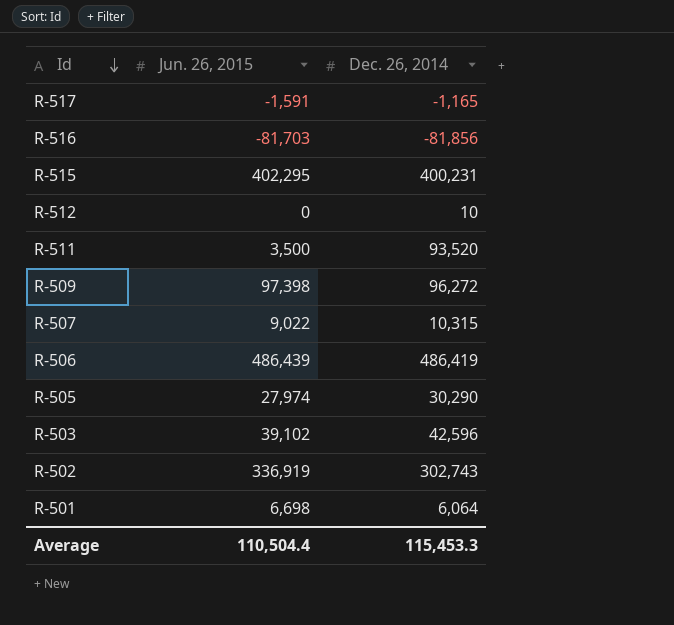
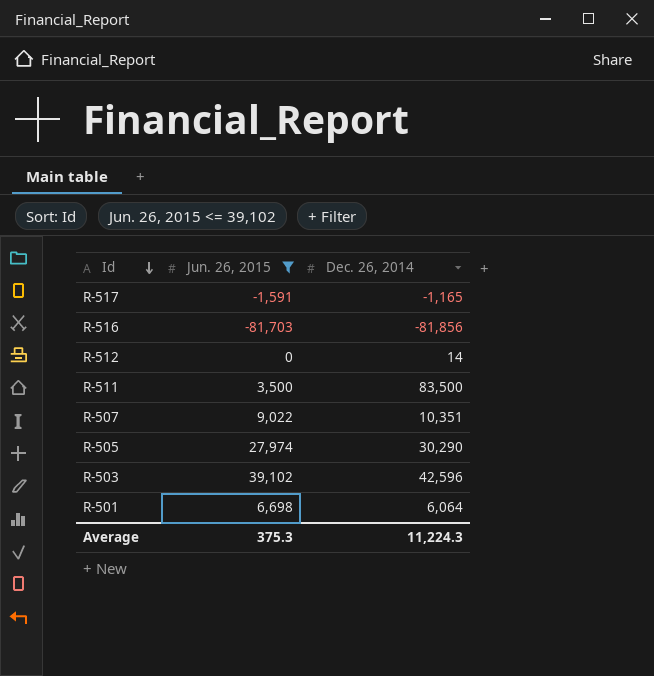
filter: none -> Jun. 26, 2015 <= 39,102
R-512 | Dec. 26, 2014: 10 -> 14
R-511 | Dec. 26, 2014: 93,520 -> 83,500
R-507 | Dec. 26, 2014: 10,315 -> 10,351
Average | Jun. 26, 2015: 110,504.4 -> 375.3
Average | Dec. 26, 2014: 115,453.3 -> 11,224.3

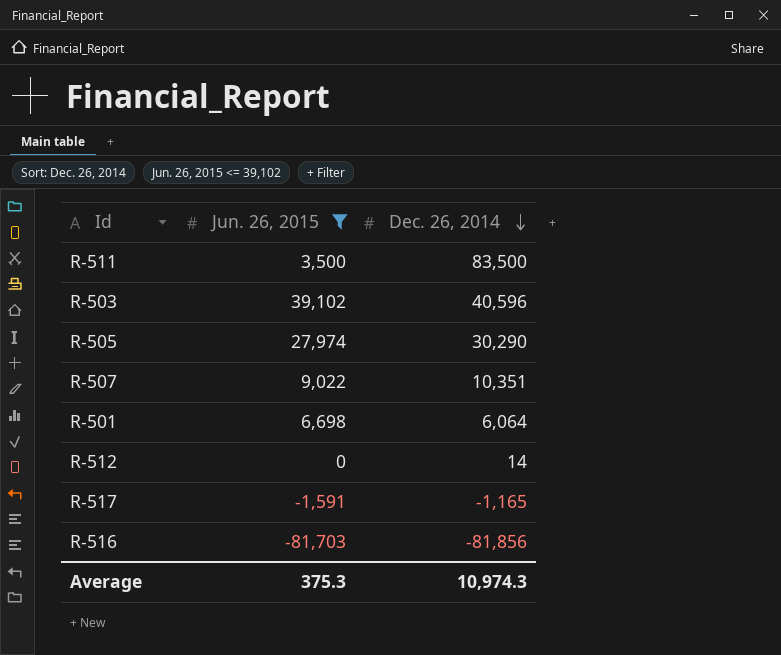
row order: Id descending -> Dec. 26, 2014 descending
R-503 | Dec. 26, 2014: 42,596 -> 40,596
Average | Dec. 26, 2014: 11,224.3 -> 10,974.3

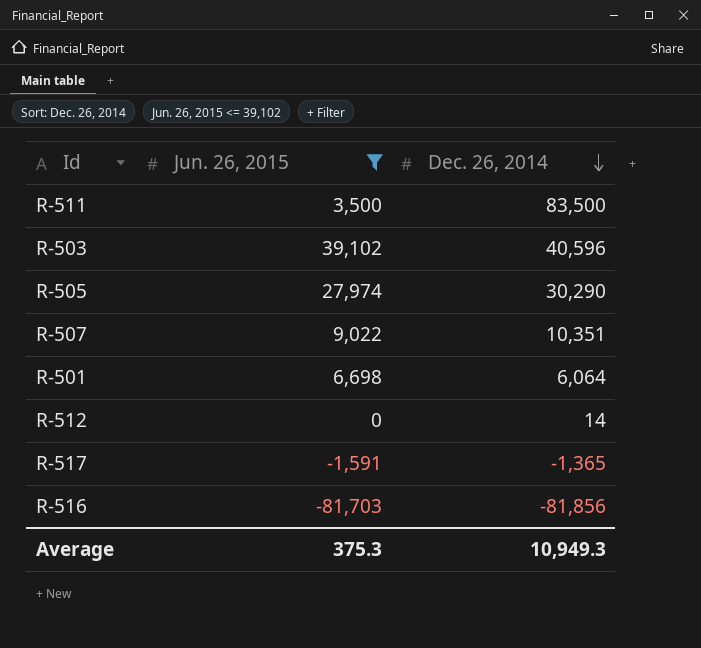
R-517 | Dec. 26, 2014: -1,165 -> -1,365
Average | Dec. 26, 2014: 10,974.3 -> 10,949.3

